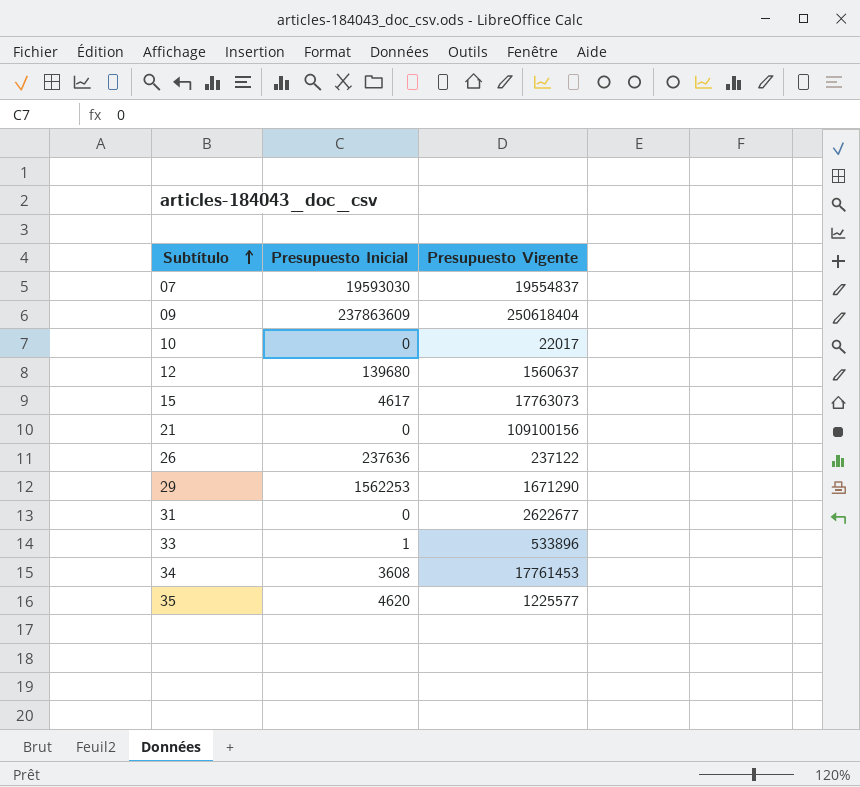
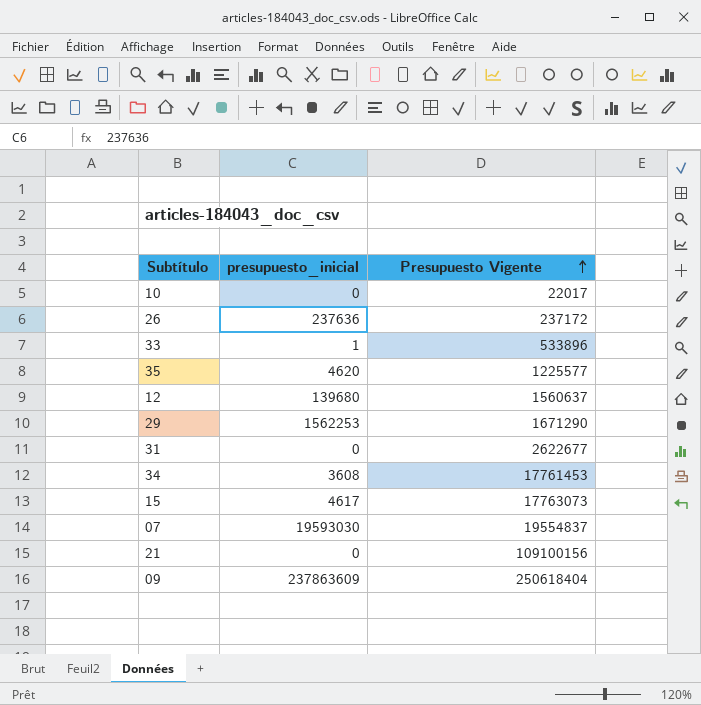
row order: Subtítulo ascending -> Presupuesto Vigente ascending
column name: Presupuesto Inicial -> presupuesto_inicial
26 | Presupuesto Vigente: 237122 -> 237172

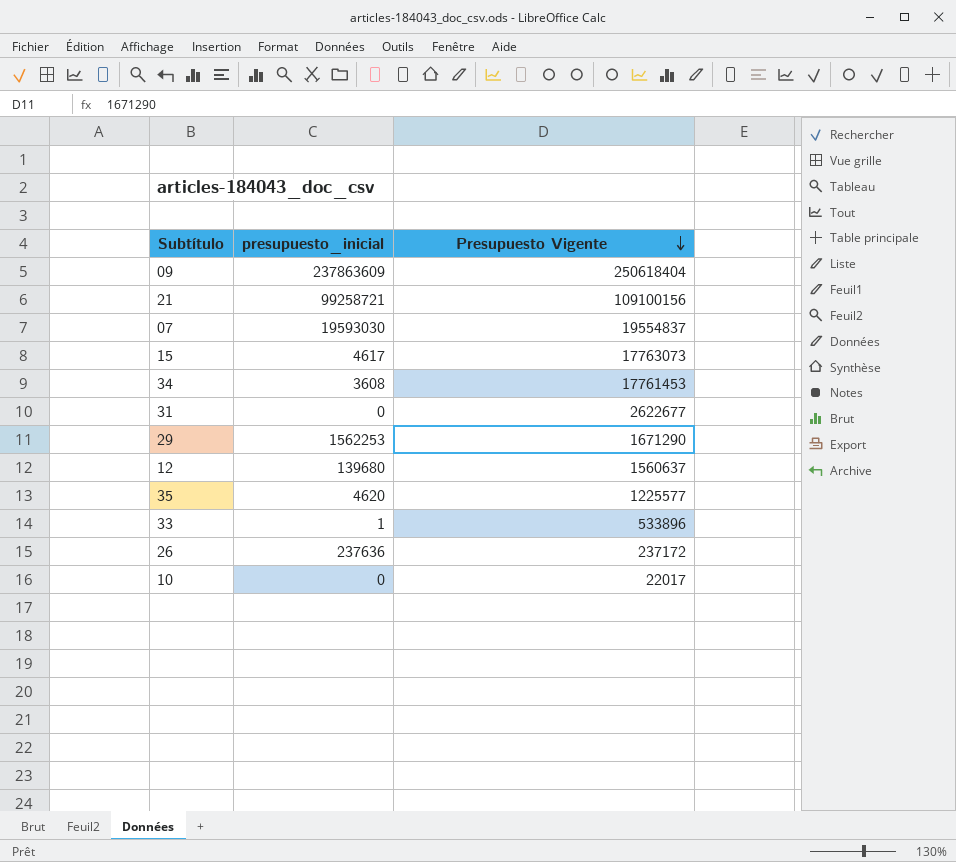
row order: Presupuesto Vigente ascending -> Presupuesto Vigente descending
21 | presupuesto_inicial: 0 -> 99258721

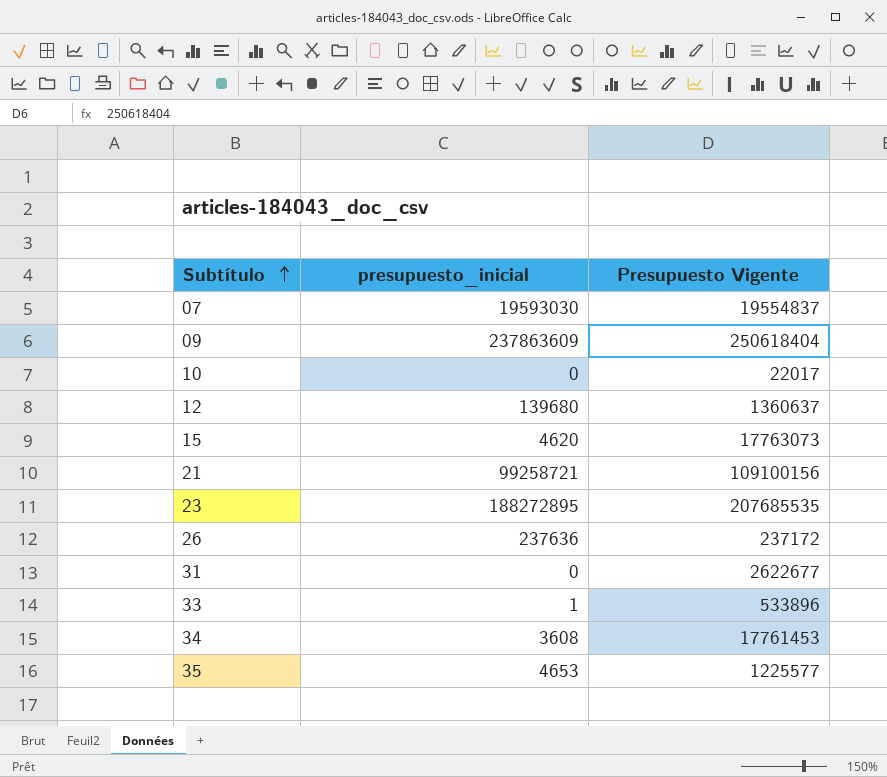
row order: Presupuesto Vigente descending -> Subtítulo ascending
row 29: 1562253 | 1671290 -> none
12 | Presupuesto Vigente: 1560637 -> 1360637
15 | presupuesto_inicial: 4617 -> 4620
row 23: none -> 188272895 | 207685535
35 | presupuesto_inicial: 4620 -> 4653

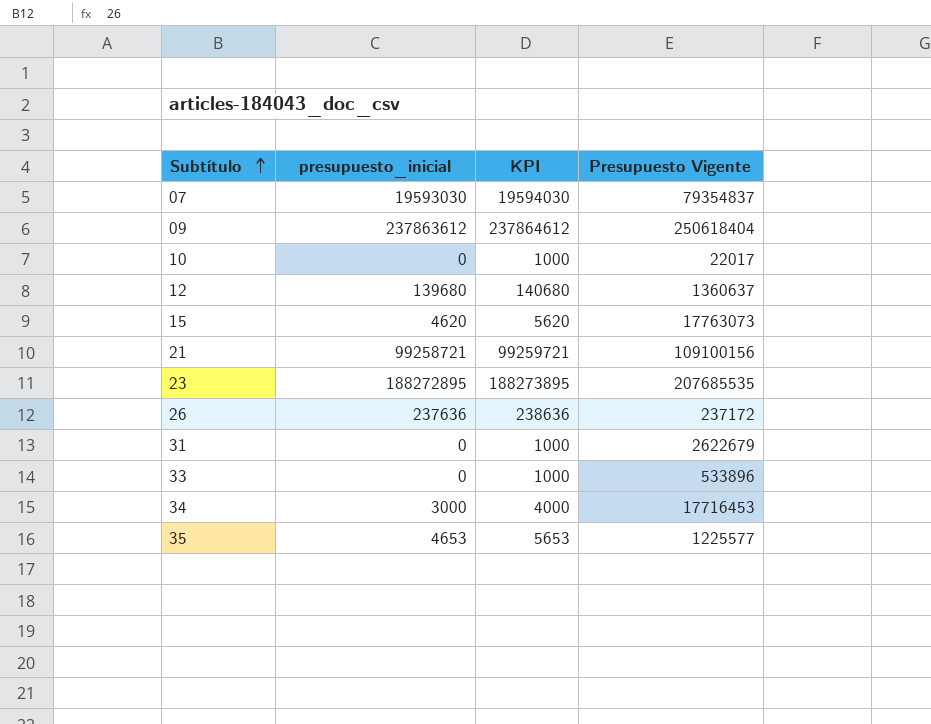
column KPI | formula: none -> [presupuesto_inicial] + 1000
07 | Presupuesto Vigente: 19554837 -> 79354837
09 | presupuesto_inicial: 237863609 -> 237863612
31 | Presupuesto Vigente: 2622677 -> 2622679
33 | presupuesto_inicial: 1 -> 0
34 | presupuesto_inicial: 3608 -> 3000
34 | Presupuesto Vigente: 17761453 -> 17716453

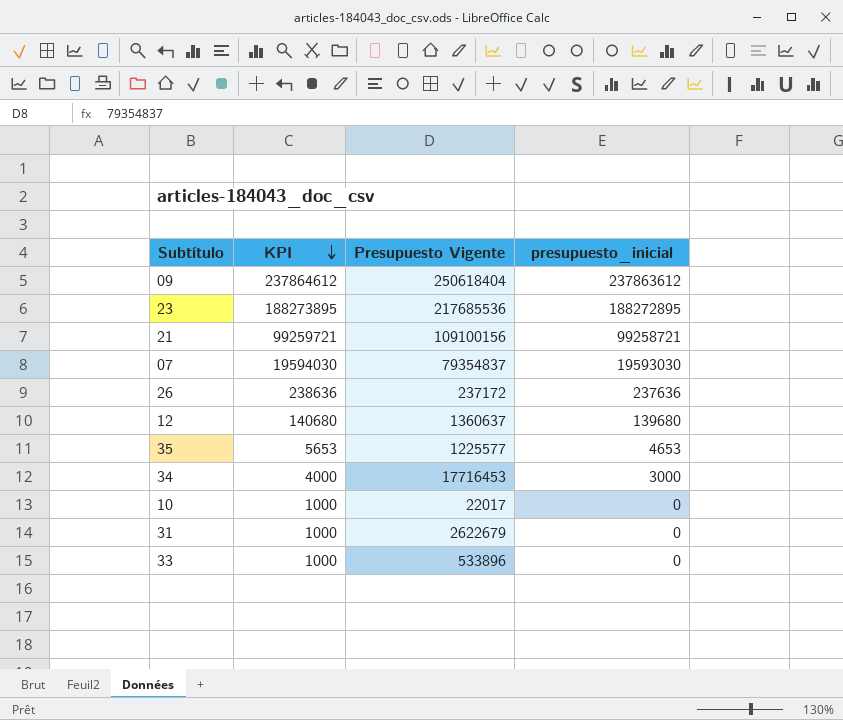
row order: Subtítulo ascending -> KPI descending
column presupuesto_inicial | position: 2 -> 4
row 15: 4620 | 5620 | 17763073 -> none
23 | Presupuesto Vigente: 207685535 -> 217685536

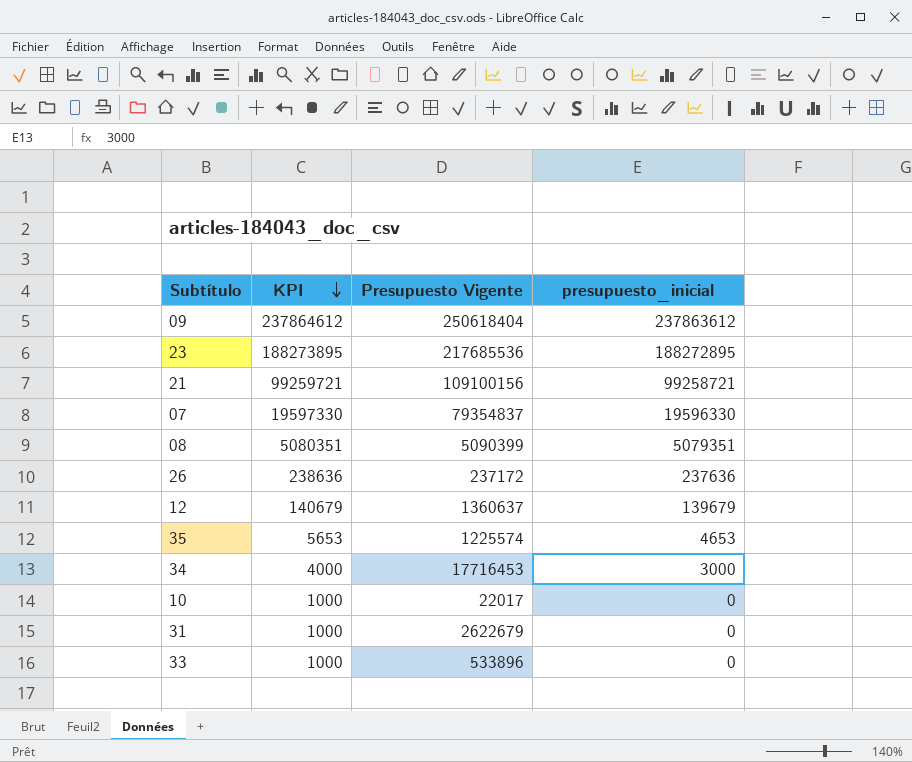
07 | KPI: 19594030 -> 19597330
07 | presupuesto_inicial: 19593030 -> 19596330
row 08: none -> 5080351 | 5090399 | 5079351
12 | KPI: 140680 -> 140679
12 | presupuesto_inicial: 139680 -> 139679
35 | Presupuesto Vigente: 1225577 -> 1225574

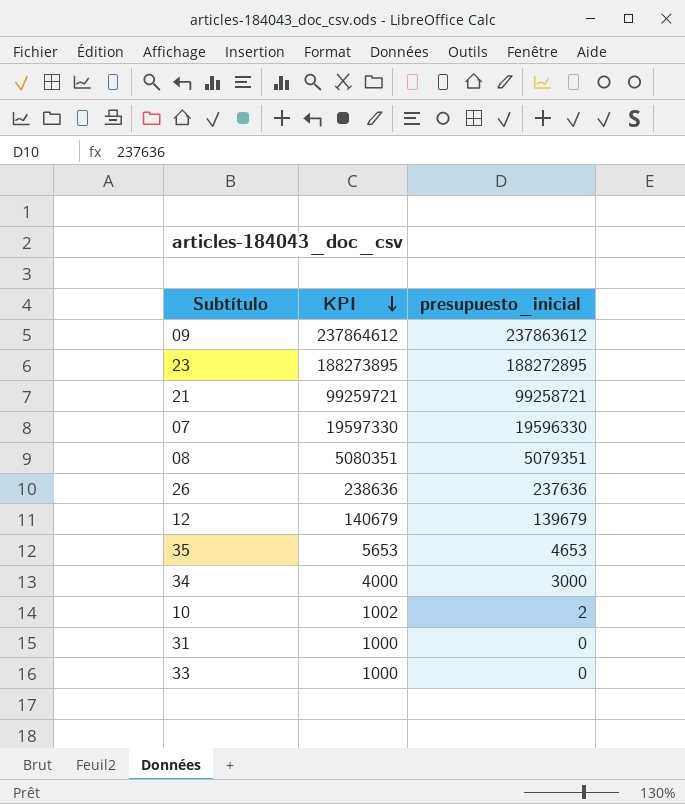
column Presupuesto Vigente | position: 3 -> none
10 | KPI: 1000 -> 1002
10 | presupuesto_inicial: 0 -> 2

